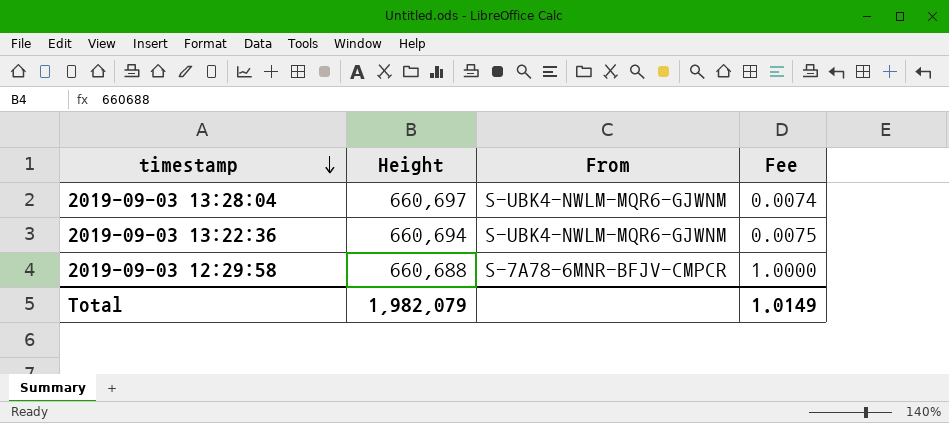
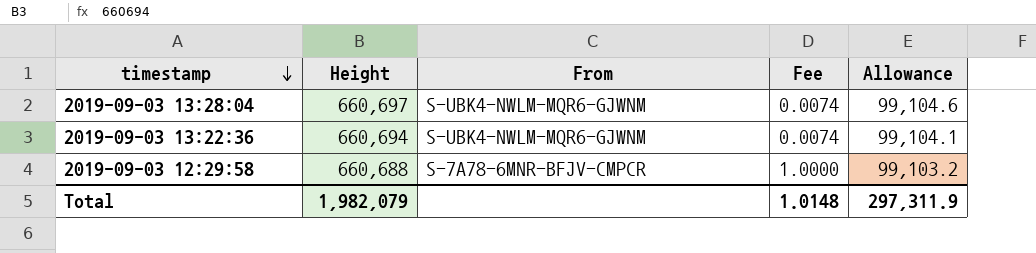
column Allowance | formula: none -> [Height] * 0.15
2019-09-03 13:22:36 | Fee: 0.0075 -> 0.0074
Total | Fee: 1.0149 -> 1.0148

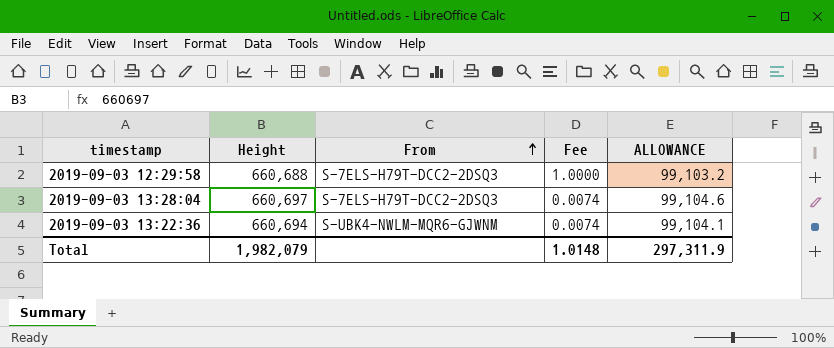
row order: timestamp descending -> From ascending
column name: Allowance -> ALLOWANCE
2019-09-03 12:29:58 | From: S-7A78-6MNR-BFJV-CMPCR -> S-7ELS-H79T-DCC2-2DSQ3
2019-09-03 13:28:04 | From: S-UBK4-NWLM-MQR6-GJWNM -> S-7ELS-H79T-DCC2-2DSQ3

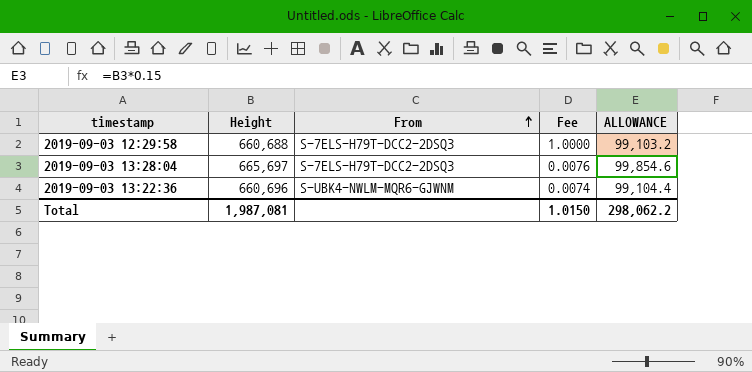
2019-09-03 13:28:04 | Height: 660,697 -> 665,697
2019-09-03 13:28:04 | Fee: 0.0074 -> 0.0076
2019-09-03 13:28:04 | ALLOWANCE: 99,104.6 -> 99,854.6
2019-09-03 13:22:36 | Height: 660,694 -> 660,696
2019-09-03 13:22:36 | ALLOWANCE: 99,104.1 -> 99,104.4
Total | Height: 1,982,079 -> 1,987,081
Total | Fee: 1.0148 -> 1.0150
Total | ALLOWANCE: 297,311.9 -> 298,062.2

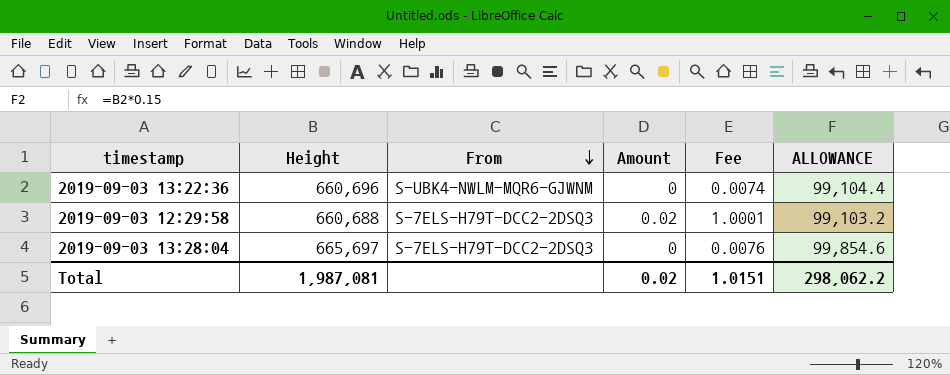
row order: From ascending -> From descending
column Amount | position: none -> 4
2019-09-03 12:29:58 | Fee: 1.0000 -> 1.0001
Total | Fee: 1.0150 -> 1.0151

